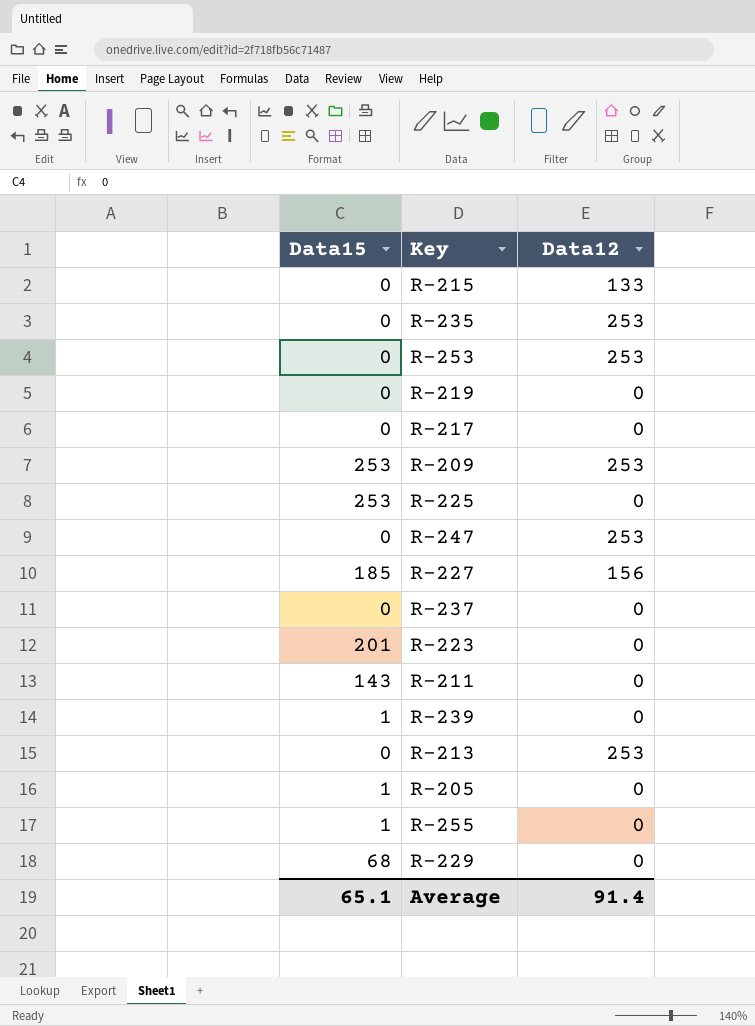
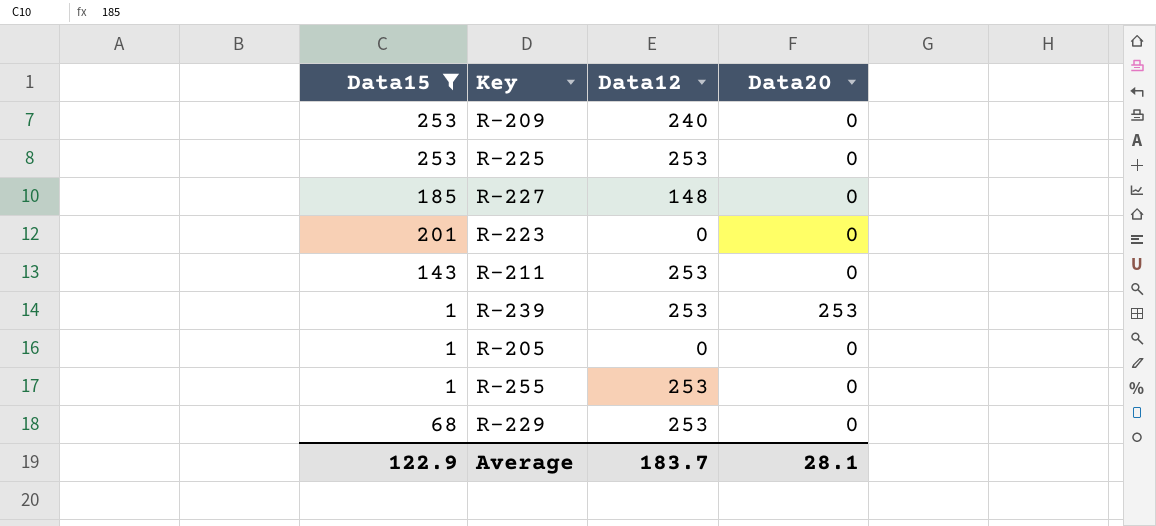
filter: none -> Data15 != 0
column Data20 | position: none -> 4
R-209 | Data12: 253 -> 240
R-225 | Data12: 0 -> 253
R-227 | Data12: 156 -> 148
R-211 | Data12: 0 -> 253
R-239 | Data12: 0 -> 253
R-255 | Data12: 0 -> 253
R-229 | Data12: 0 -> 253
Average | Data15: 65.1 -> 122.9
Average | Data12: 91.4 -> 183.7

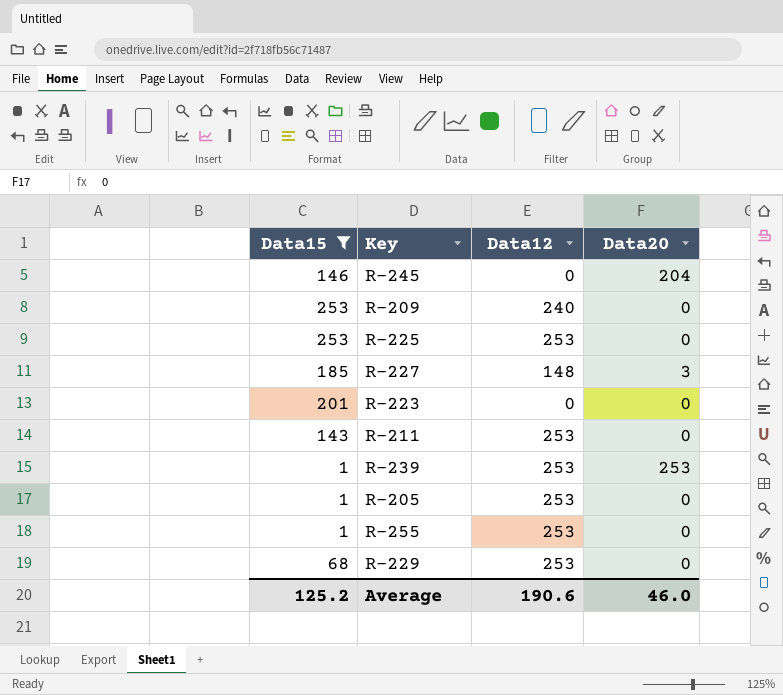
row R-245: none -> 146 | 0 | 204
R-227 | Data20: 0 -> 3
R-205 | Data12: 0 -> 253
Average | Data15: 122.9 -> 125.2
Average | Data12: 183.7 -> 190.6
Average | Data20: 28.1 -> 46.0

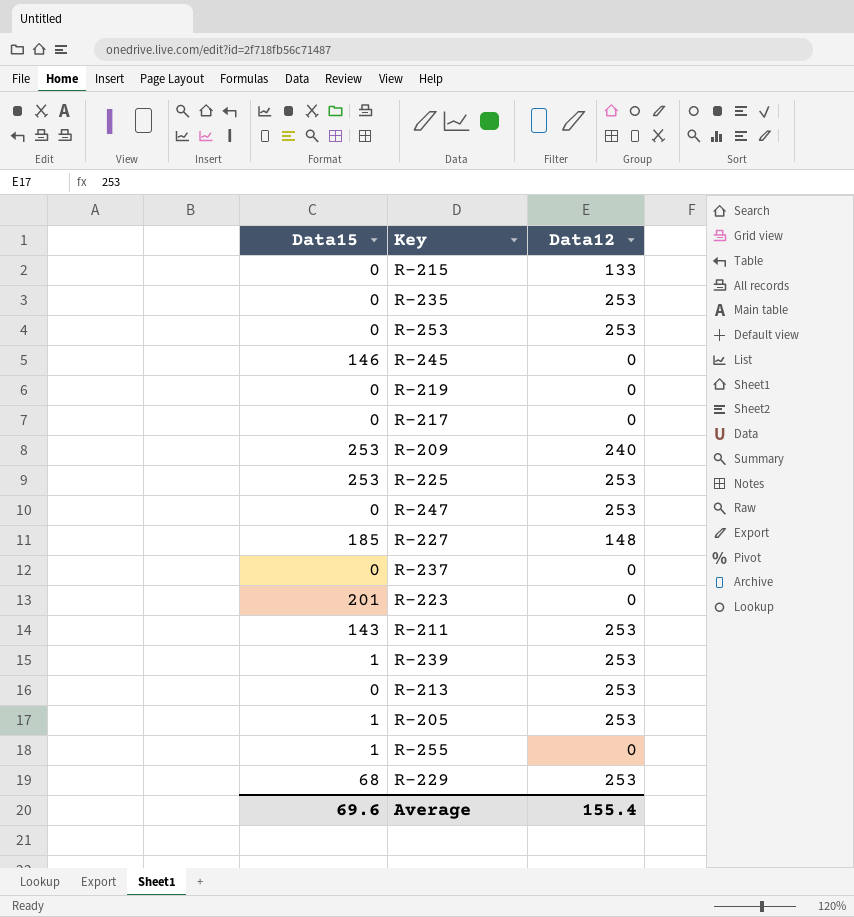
filter: Data15 != 0 -> none
column Data20 | position: 4 -> none
R-255 | Data12: 253 -> 0
Average | Data15: 125.2 -> 69.6
Average | Data12: 190.6 -> 155.4

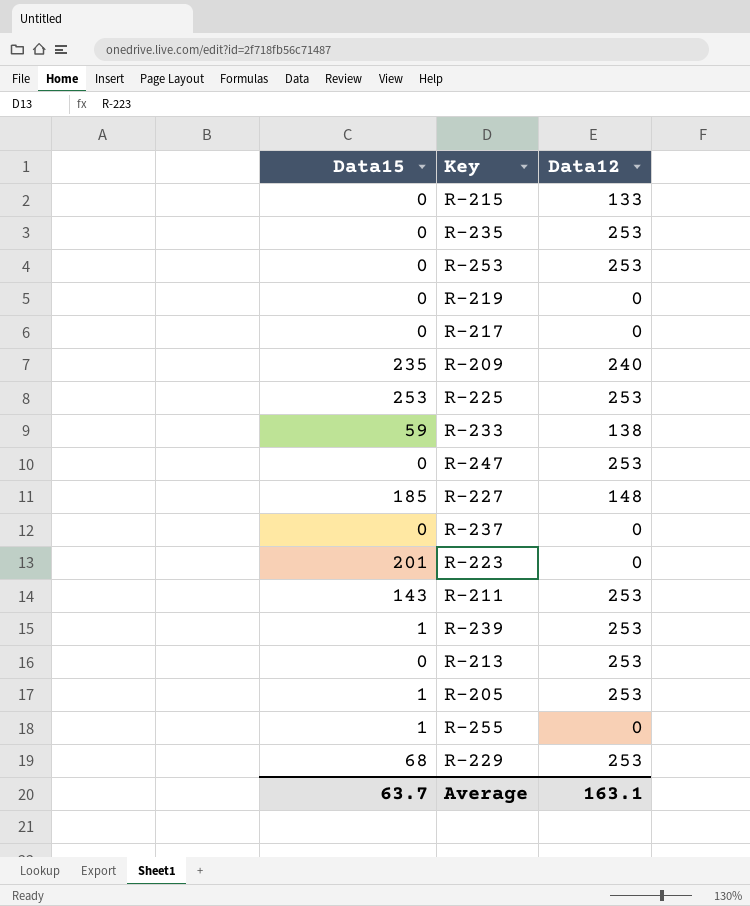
row R-245: 146 | 0 -> none
R-209 | Data15: 253 -> 235
row R-233: none -> 59 | 138
Average | Data15: 69.6 -> 63.7
Average | Data12: 155.4 -> 163.1

